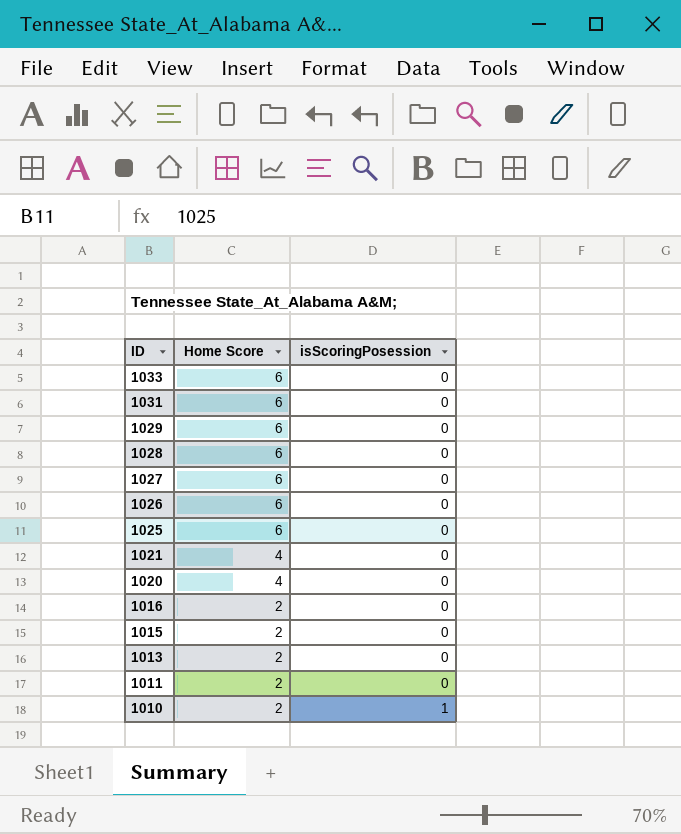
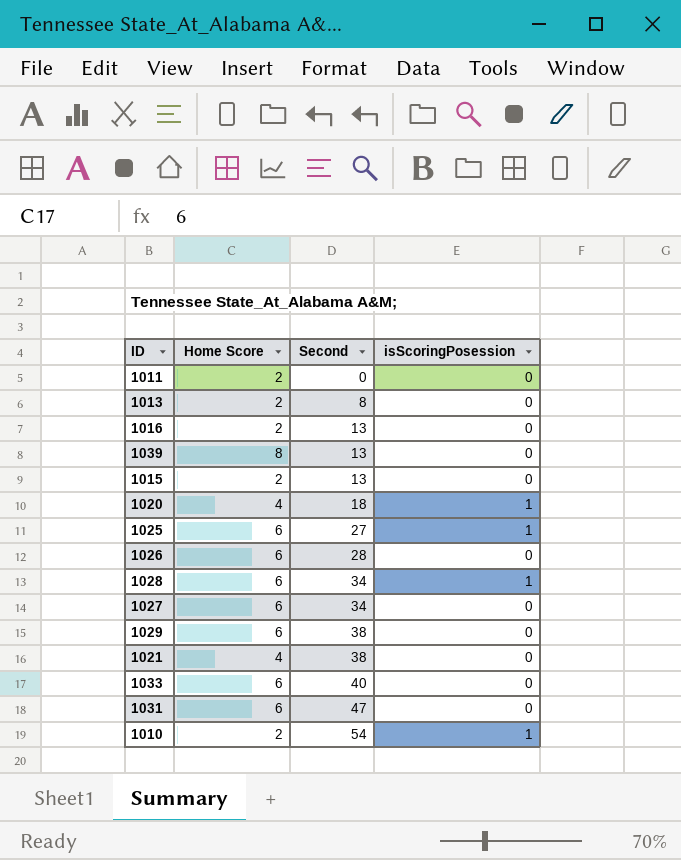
row order: ID descending -> Second ascending
column Second | position: none -> 3
row 1039: none -> 8 | 13 | 0
1020 | isScoringPosession: 0 -> 1
1025 | isScoringPosession: 0 -> 1
1028 | isScoringPosession: 0 -> 1

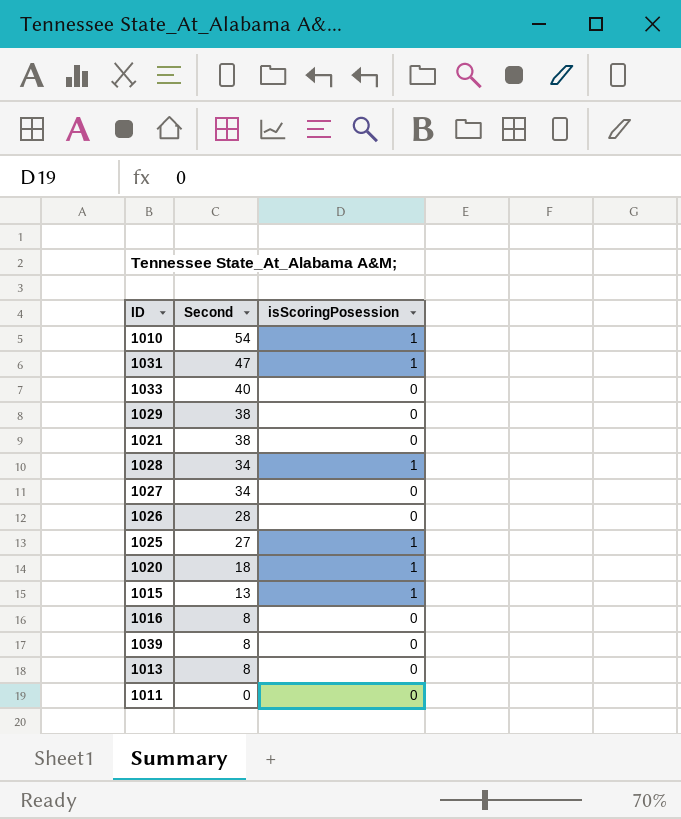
row order: Second ascending -> Second descending
column Home Score | position: 2 -> none
1031 | isScoringPosession: 0 -> 1
1015 | isScoringPosession: 0 -> 1
1016 | Second: 13 -> 8
1039 | Second: 13 -> 8

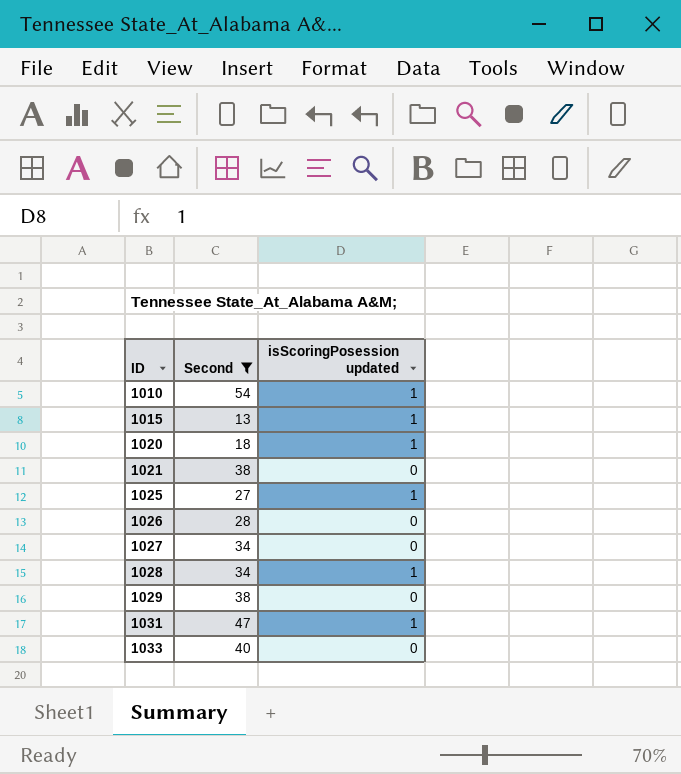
filter: none -> Second >= 13
row order: Second descending -> ID ascending
column name: isScoringPosession -> isScoringPosession updated

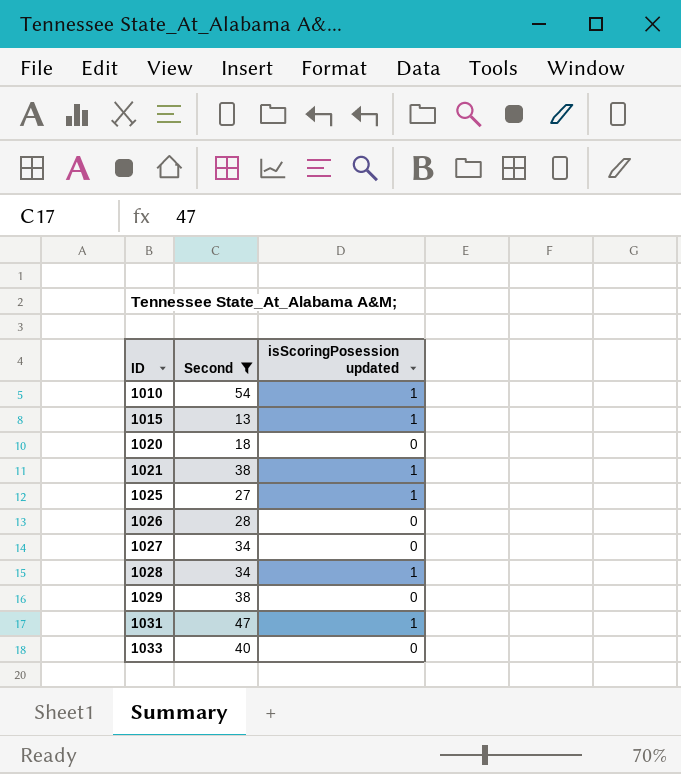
1020 | isScoringPosession updated: 1 -> 0
1021 | isScoringPosession updated: 0 -> 1

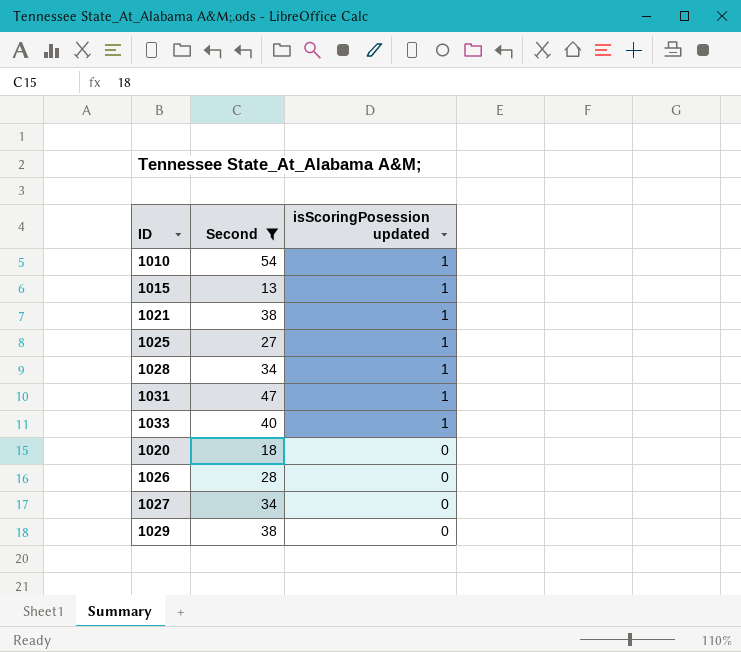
row order: ID ascending -> isScoringPosession updated descending
1033 | isScoringPosession updated: 0 -> 1

